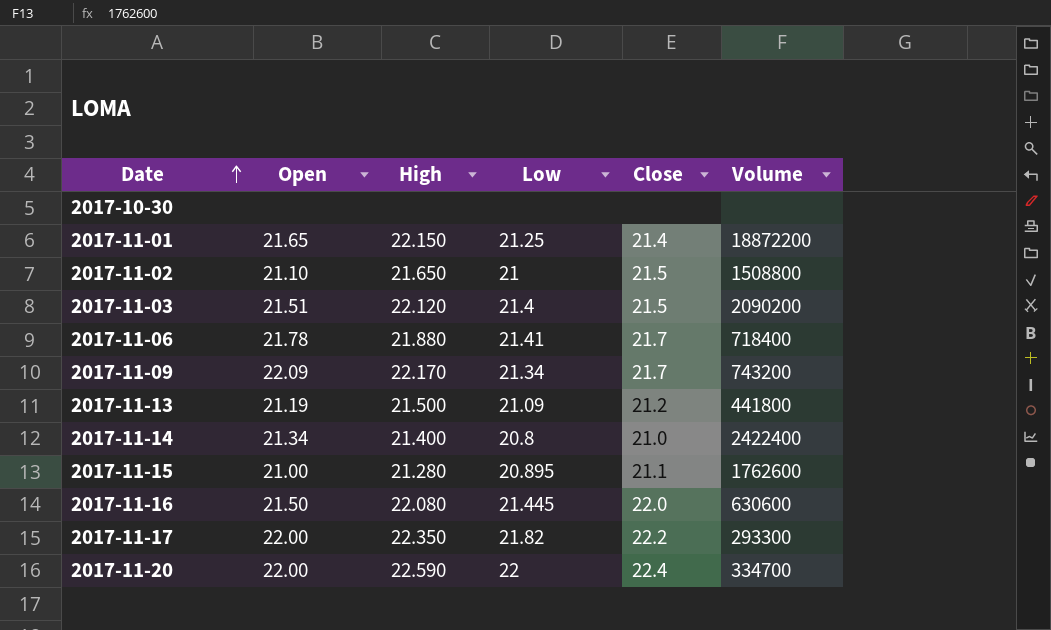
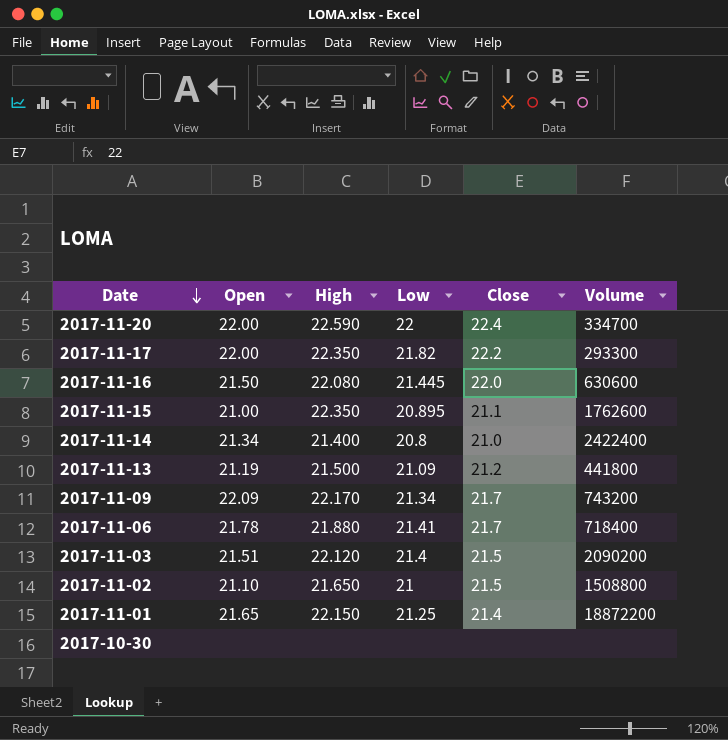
row order: Date ascending -> Date descending
2017-11-15 | High: 21.280 -> 22.350

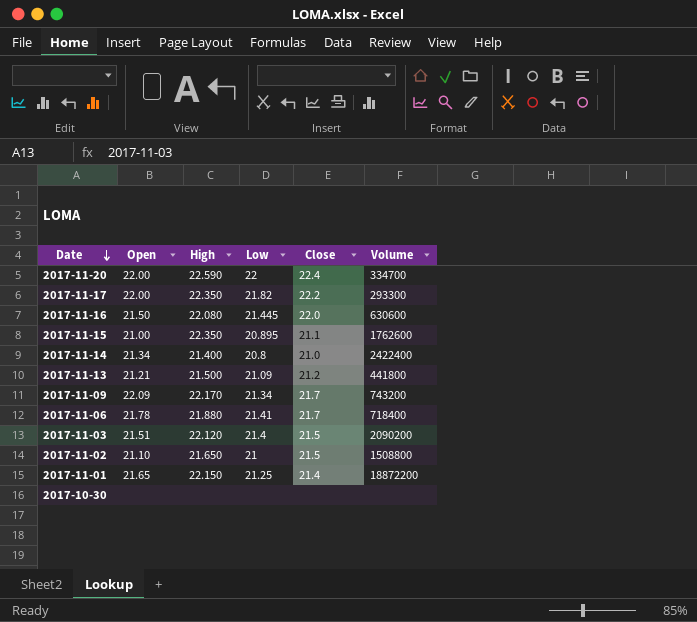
2017-11-13 | Open: 21.19 -> 21.21

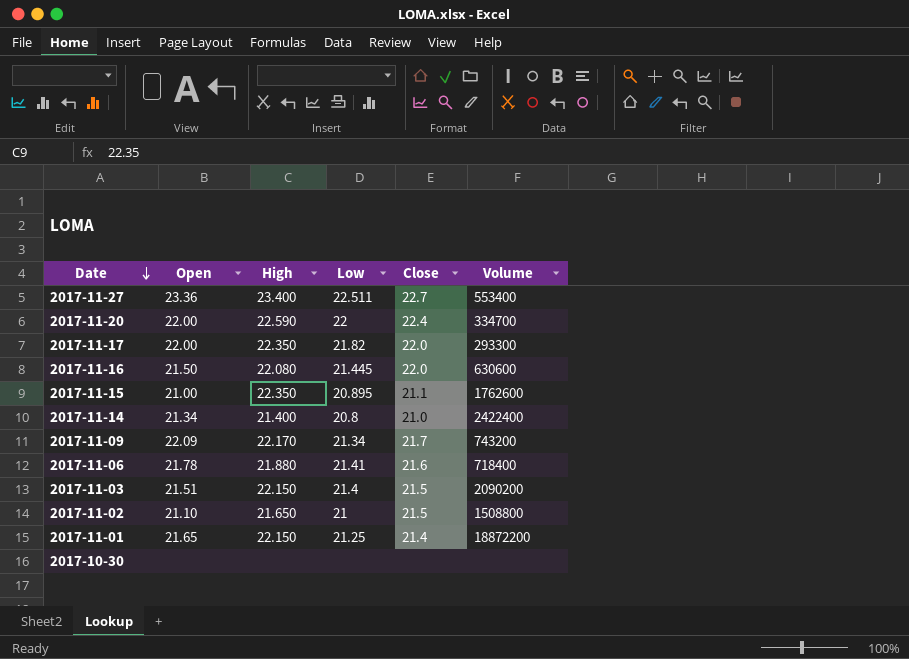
row 2017-11-13: 21.21 | 21.500 | 21.09 | 21.2 | 441800 -> none
row 2017-11-27: none -> 23.36 | 23.400 | 22.511 | 22.7 | 553400
2017-11-17 | Close: 22.2 -> 22.0
2017-11-06 | Close: 21.7 -> 21.6
2017-11-03 | High: 22.120 -> 22.150

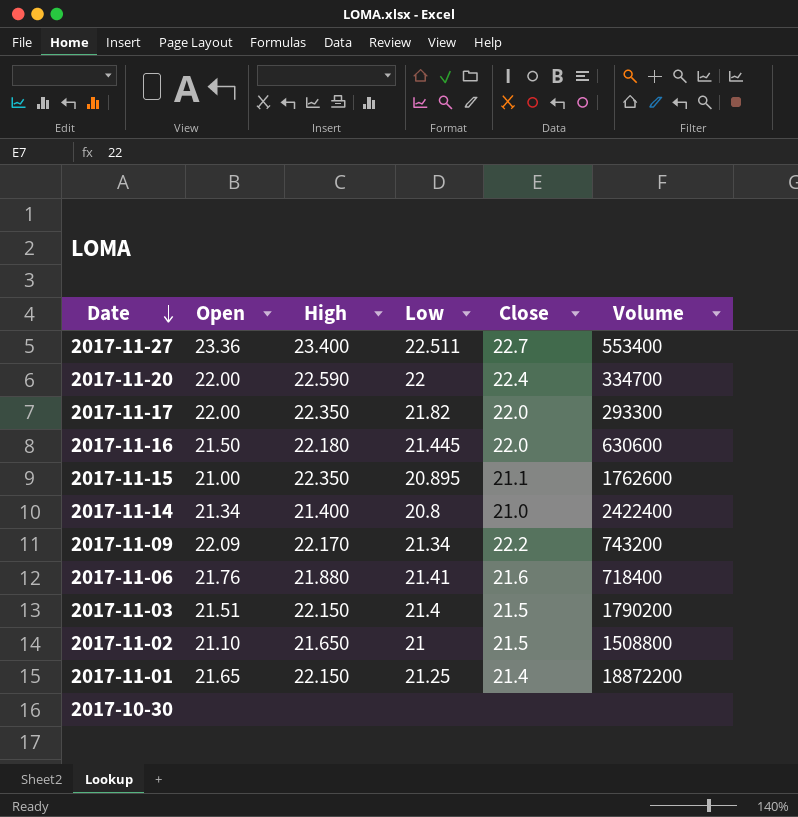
2017-11-16 | High: 22.080 -> 22.180
2017-11-09 | Close: 21.7 -> 22.2
2017-11-06 | Open: 21.78 -> 21.76
2017-11-03 | Volume: 2090200 -> 1790200

